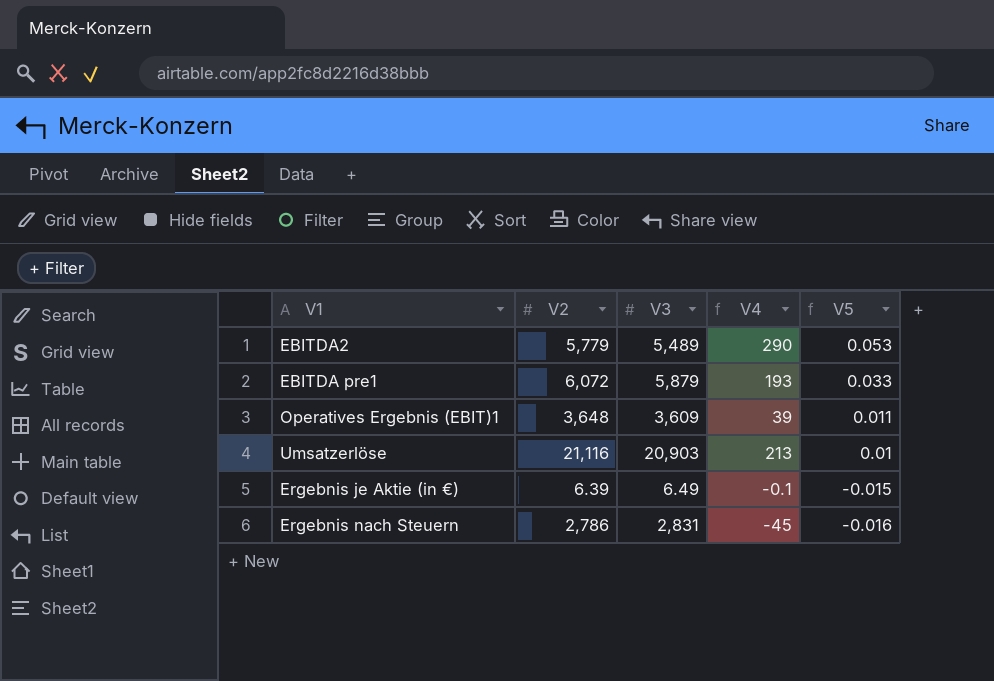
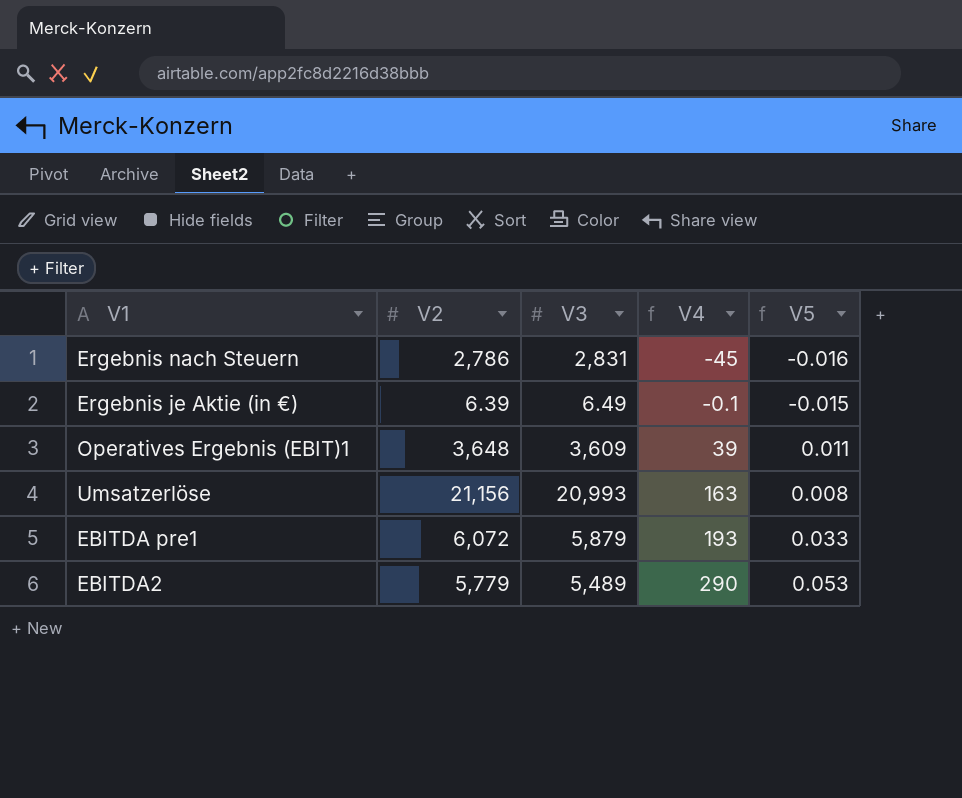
row order: V5 descending -> V4 ascending
Umsatzerlöse | V2: 21,116 -> 21,156
Umsatzerlöse | V3: 20,903 -> 20,993
Umsatzerlöse | V4: 213 -> 163
Umsatzerlöse | V5: 0.01 -> 0.008

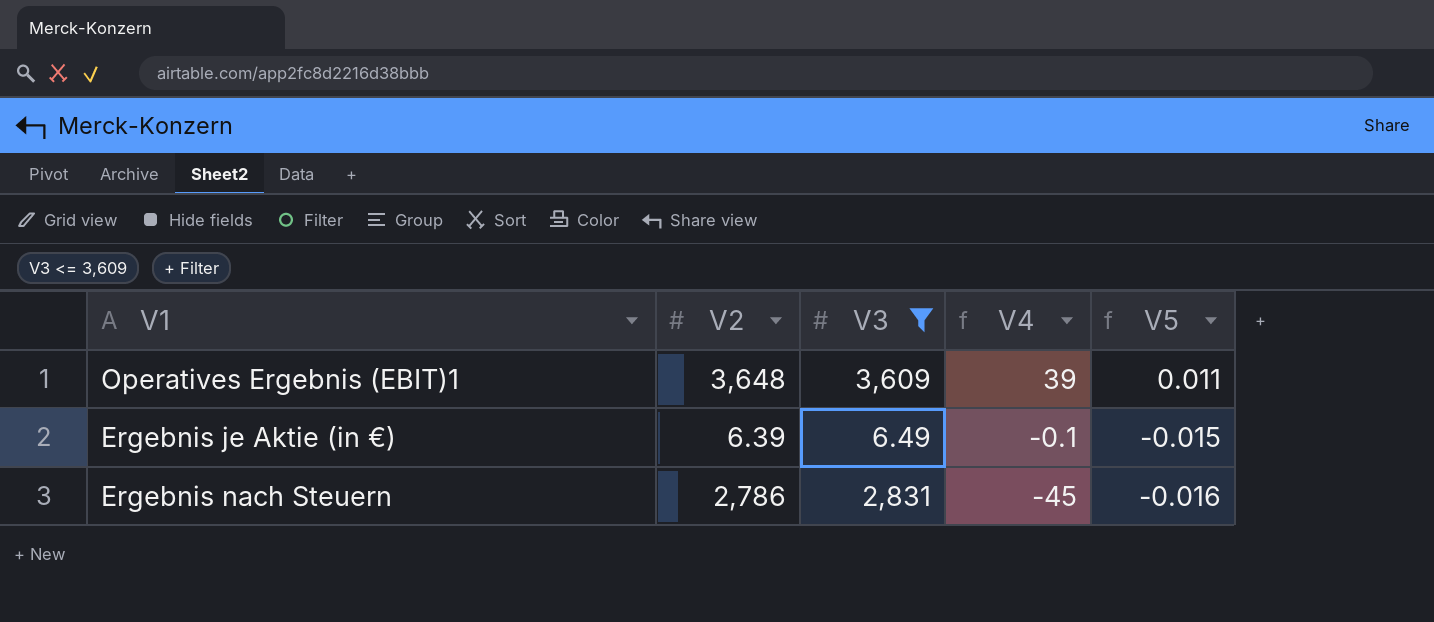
filter: none -> V3 <= 3,609
row order: V4 ascending -> V4 descending

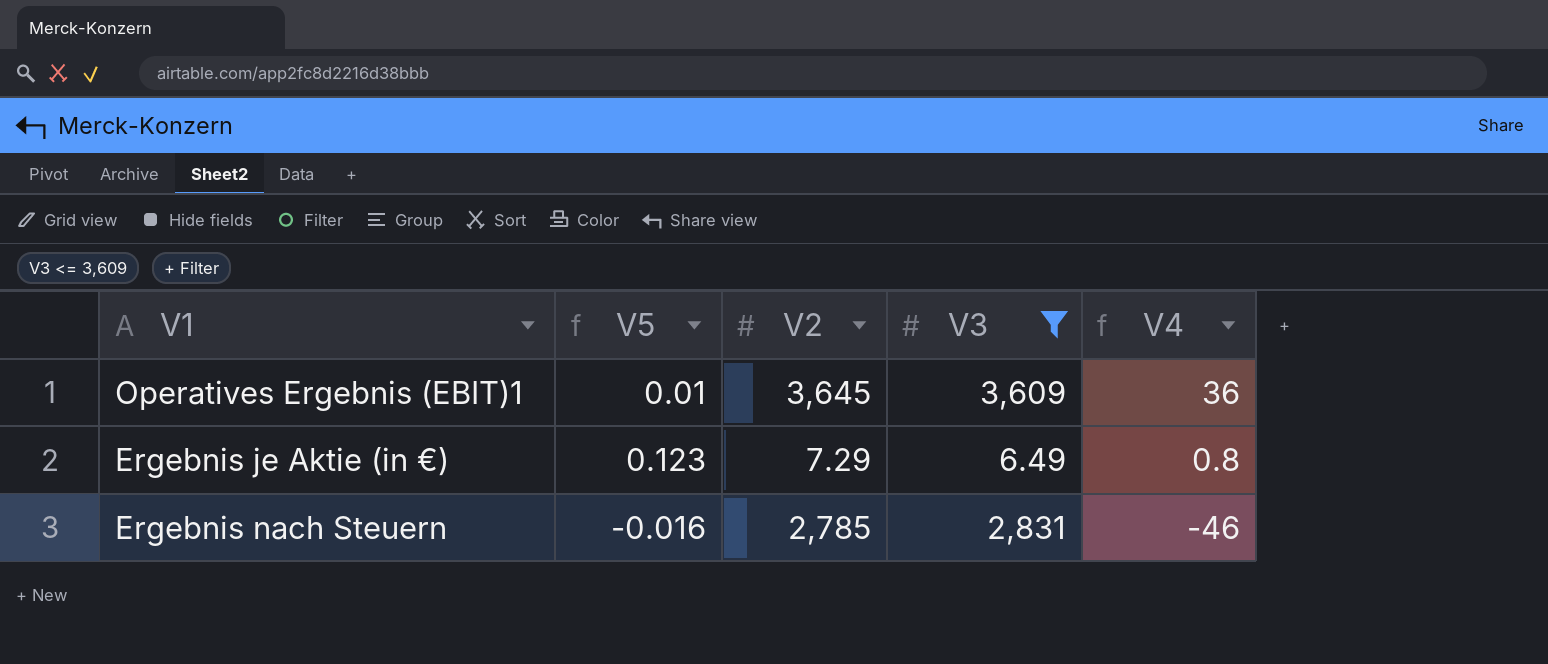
column V5 | position: 5 -> 2
Operatives Ergebnis (EBIT)1 | V5: 0.011 -> 0.01
Operatives Ergebnis (EBIT)1 | V2: 3,648 -> 3,645
Operatives Ergebnis (EBIT)1 | V4: 39 -> 36
Ergebnis je Aktie (in €) | V5: -0.015 -> 0.123
Ergebnis je Aktie (in €) | V2: 6.39 -> 7.29
Ergebnis je Aktie (in €) | V4: -0.1 -> 0.8
Ergebnis nach Steuern | V2: 2,786 -> 2,785
Ergebnis nach Steuern | V4: -45 -> -46

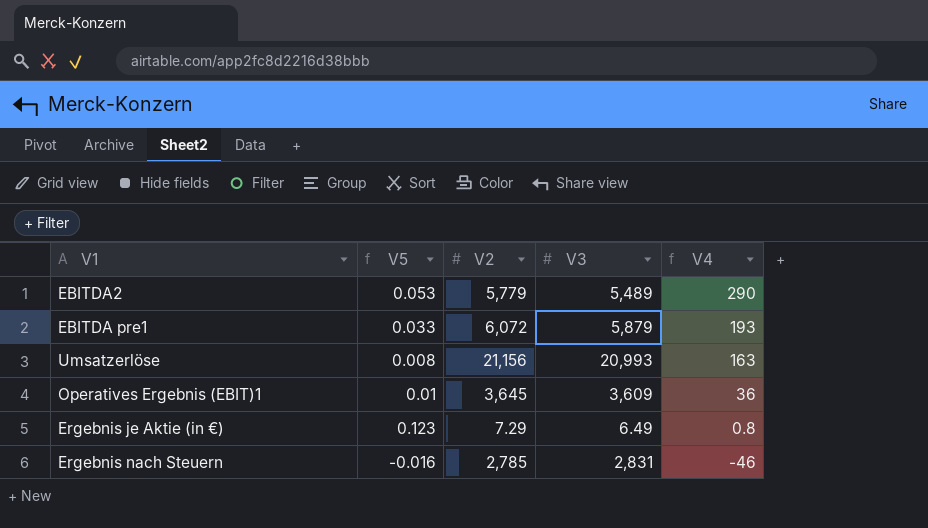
filter: V3 <= 3,609 -> none

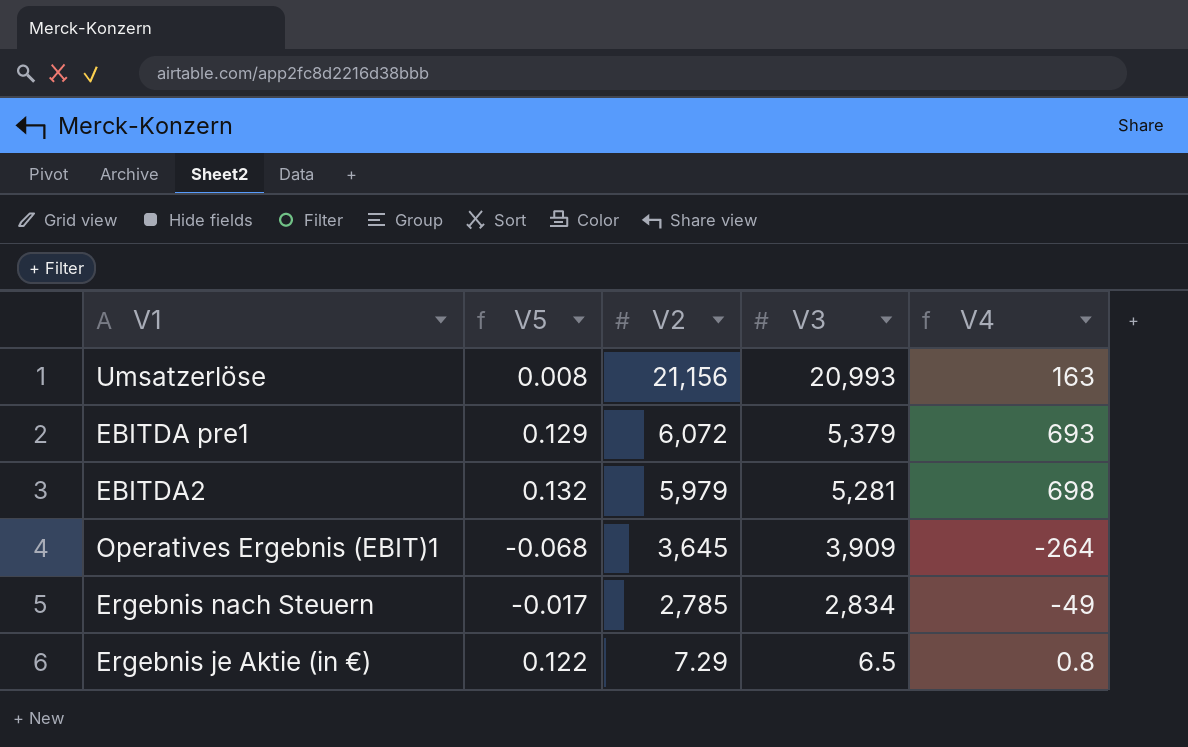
row order: V4 descending -> V2 descending
EBITDA pre1 | V5: 0.033 -> 0.129
EBITDA pre1 | V3: 5,879 -> 5,379
EBITDA pre1 | V4: 193 -> 693
EBITDA2 | V5: 0.053 -> 0.132
EBITDA2 | V2: 5,779 -> 5,979
EBITDA2 | V3: 5,489 -> 5,281
EBITDA2 | V4: 290 -> 698
Operatives Ergebnis (EBIT)1 | V5: 0.01 -> -0.068
Operatives Ergebnis (EBIT)1 | V3: 3,609 -> 3,909
Operatives Ergebnis (EBIT)1 | V4: 36 -> -264
Ergebnis nach Steuern | V5: -0.016 -> -0.017
Ergebnis nach Steuern | V3: 2,831 -> 2,834
Ergebnis nach Steuern | V4: -46 -> -49
Ergebnis je Aktie (in €) | V5: 0.123 -> 0.122
Ergebnis je Aktie (in €) | V3: 6.49 -> 6.5

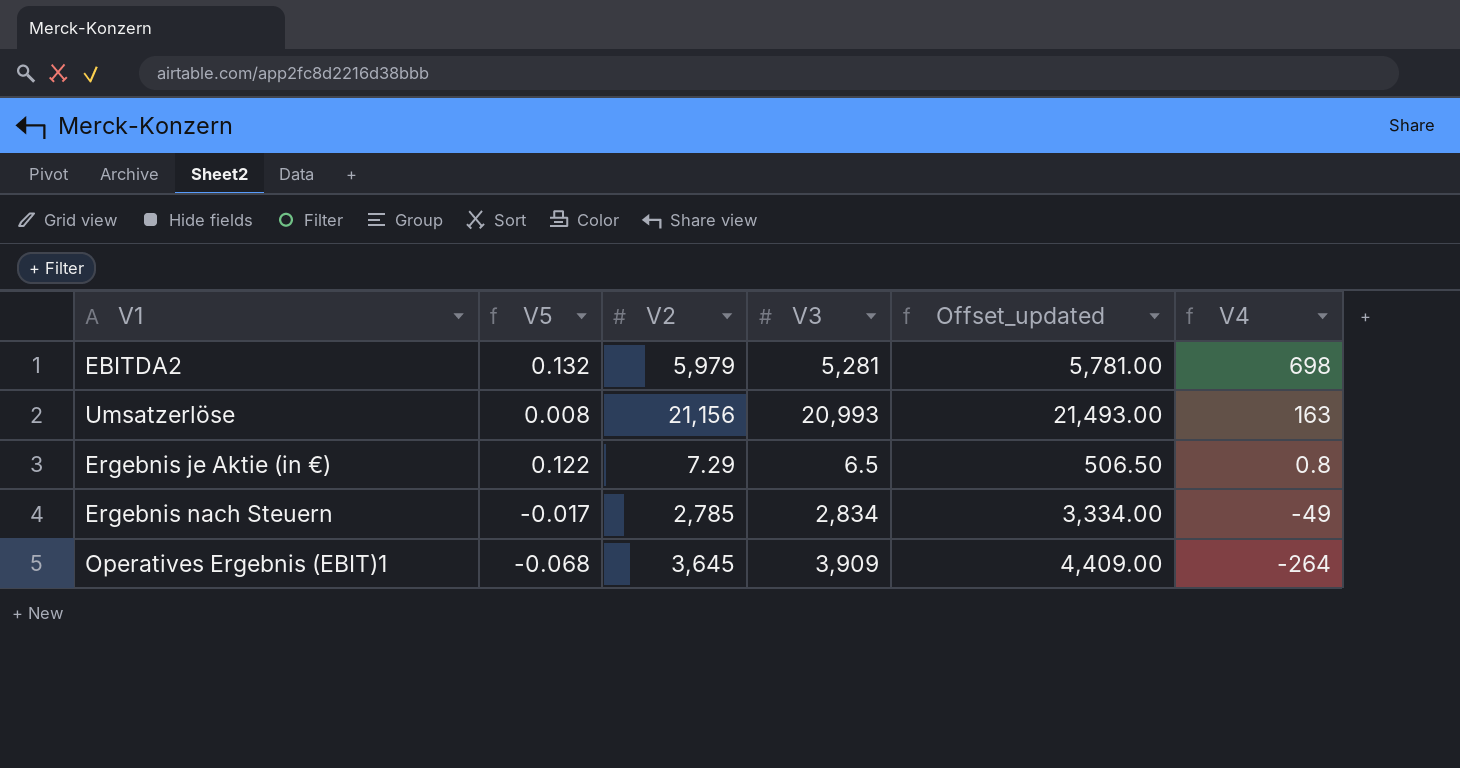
row order: V2 descending -> V4 descending
column Offset_updated | formula: none -> [V3] + 500
row EBITDA pre1: 0.129 | 6,072 | 5,379 | 693 -> none

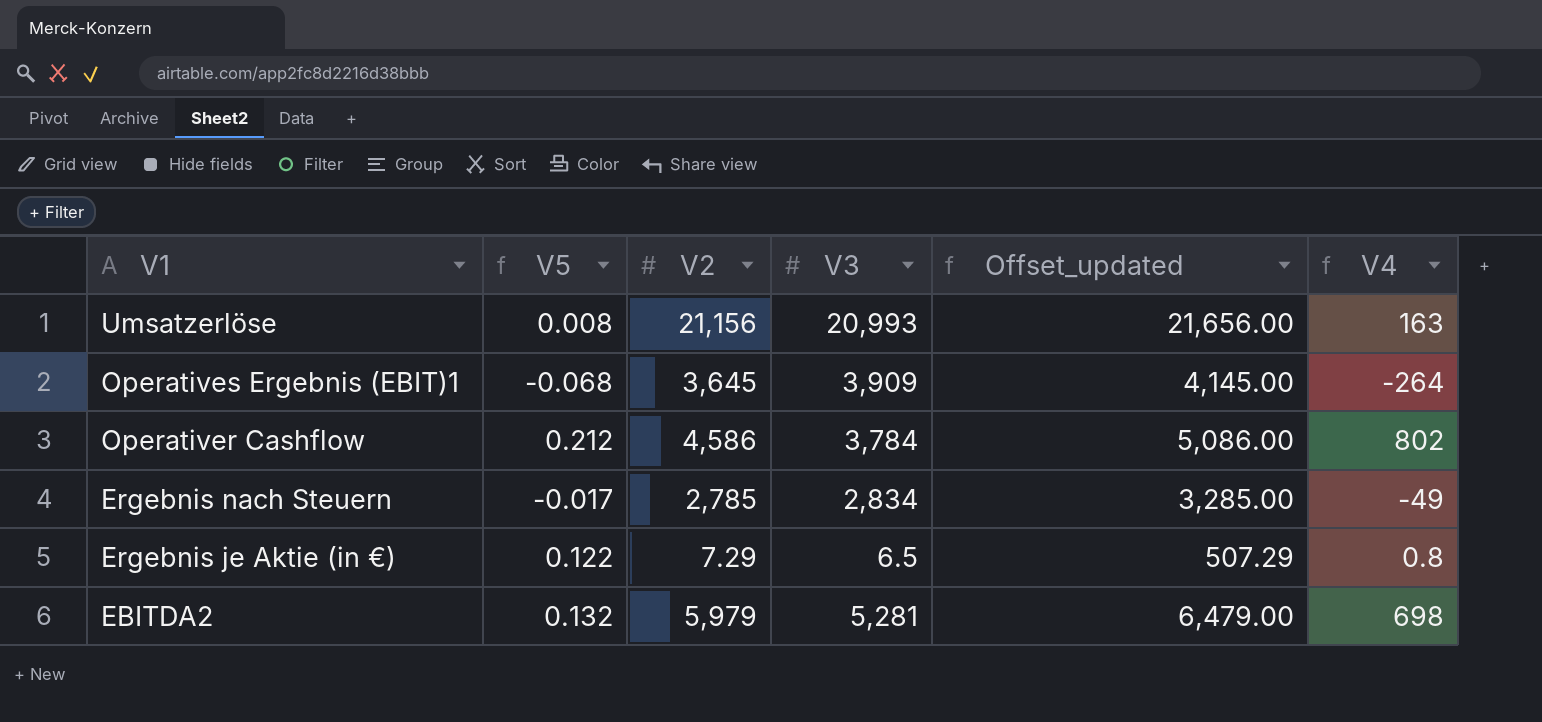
row order: V4 descending -> V1 descending
column Offset_updated | formula: [V3] + 500 -> [V2] + 500
row Operativer Cashflow: none -> 0.212 | 4,586 | 3,784 | 5,086.00 | 802

